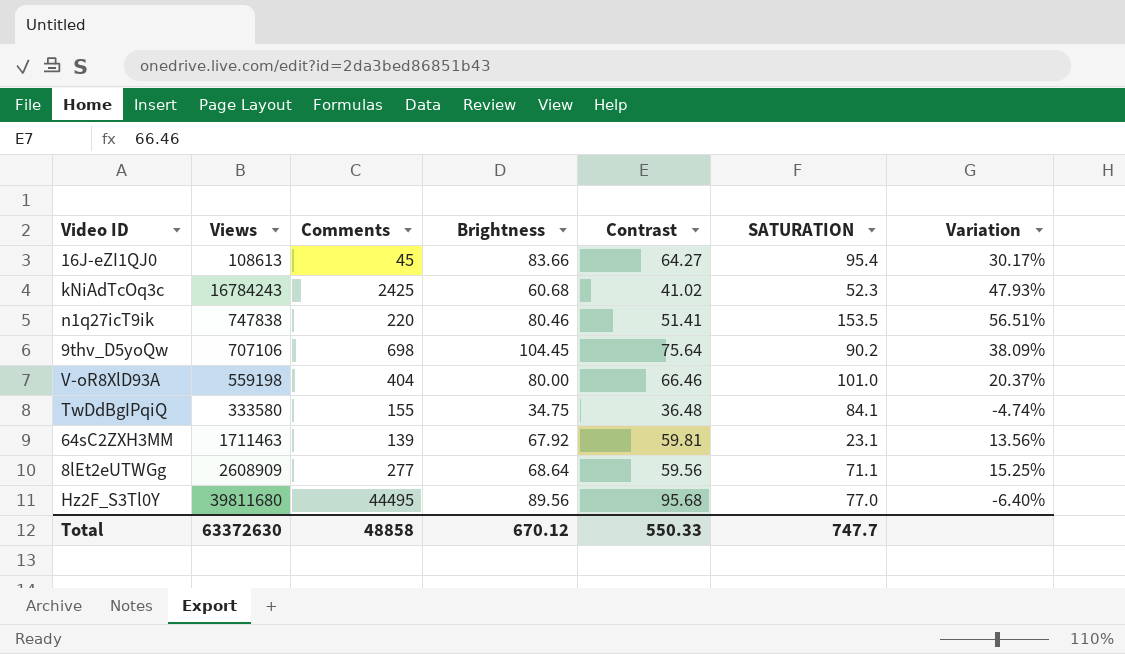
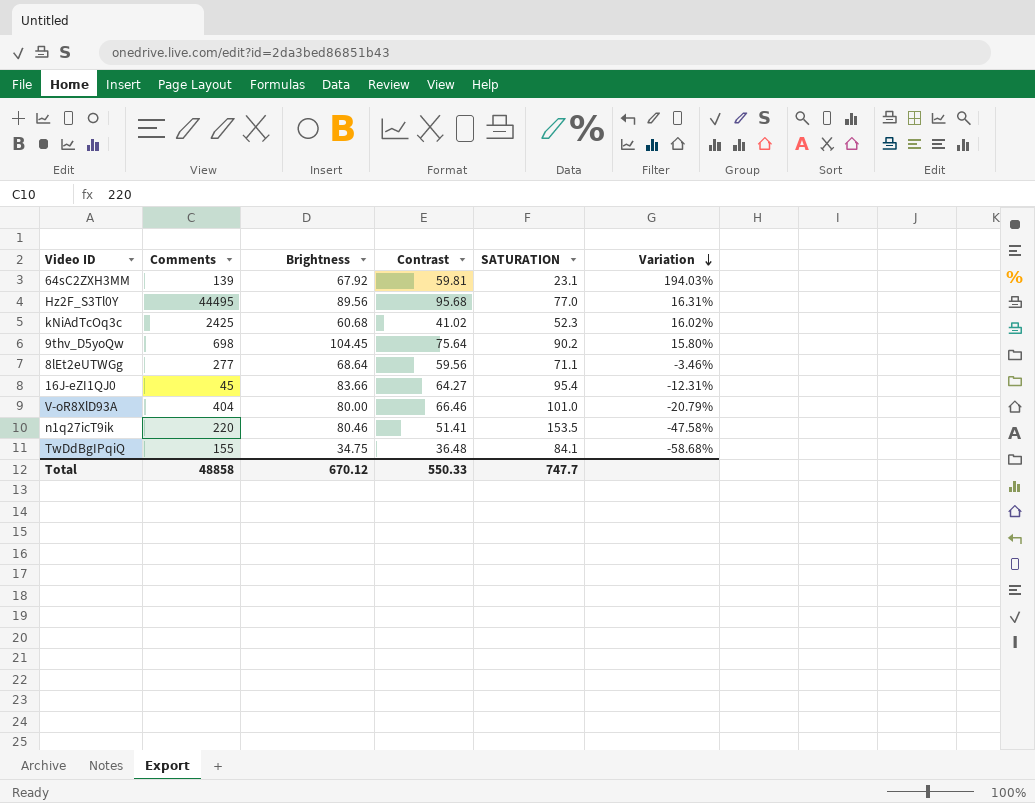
row order: none -> Variation descending
column Views | position: 2 -> none
column Variation | formula: ([Brightness] - [Contrast]) / [Contrast] -> ([Brightness] - [SATURATION]) / [SATURATION]

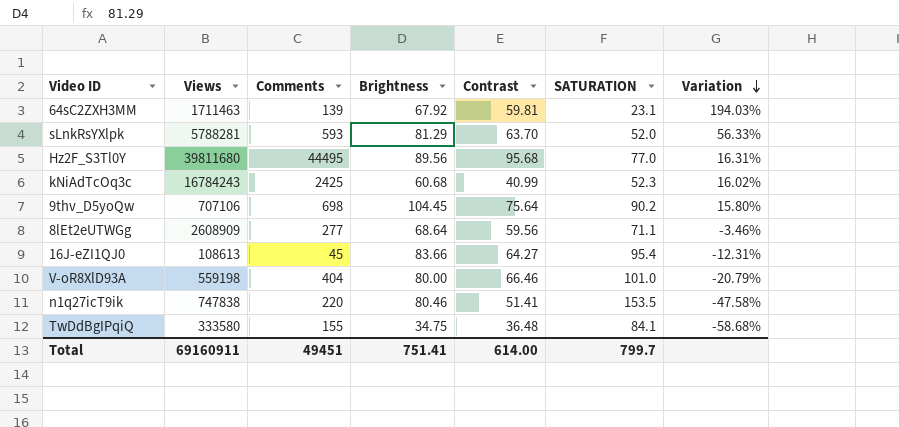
column Views | position: none -> 2
row sLnkRsYXlpk: none -> 5788281 | 593 | 81.29 | 63.70 | 52.0 | 56.33%
kNiAdTcOq3c | Contrast: 41.02 -> 40.99
Total | Comments: 48858 -> 49451
Total | Brightness: 670.12 -> 751.41
Total | Contrast: 550.33 -> 614.00
Total | SATURATION: 747.7 -> 799.7

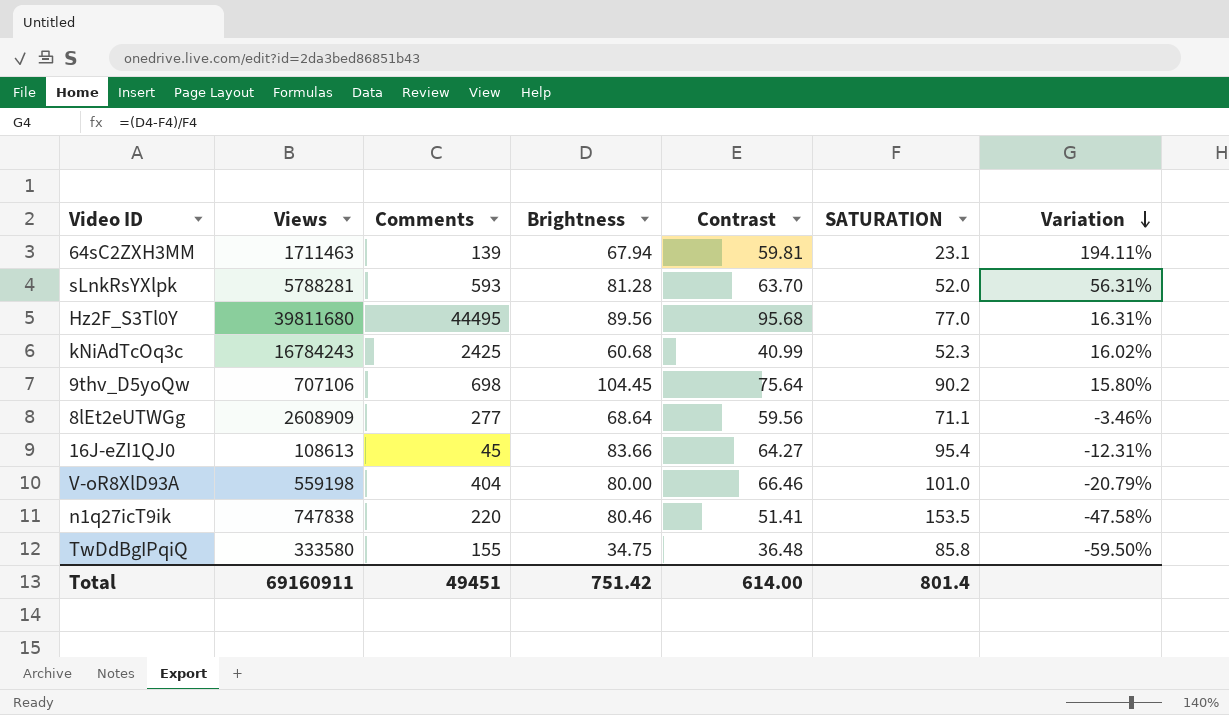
64sC2ZXH3MM | Brightness: 67.92 -> 67.94
64sC2ZXH3MM | Variation: 194.03% -> 194.11%
sLnkRsYXlpk | Brightness: 81.29 -> 81.28
sLnkRsYXlpk | Variation: 56.33% -> 56.31%
TwDdBgIPqiQ | SATURATION: 84.1 -> 85.8
TwDdBgIPqiQ | Variation: -58.68% -> -59.50%
Total | Brightness: 751.41 -> 751.42
Total | SATURATION: 799.7 -> 801.4

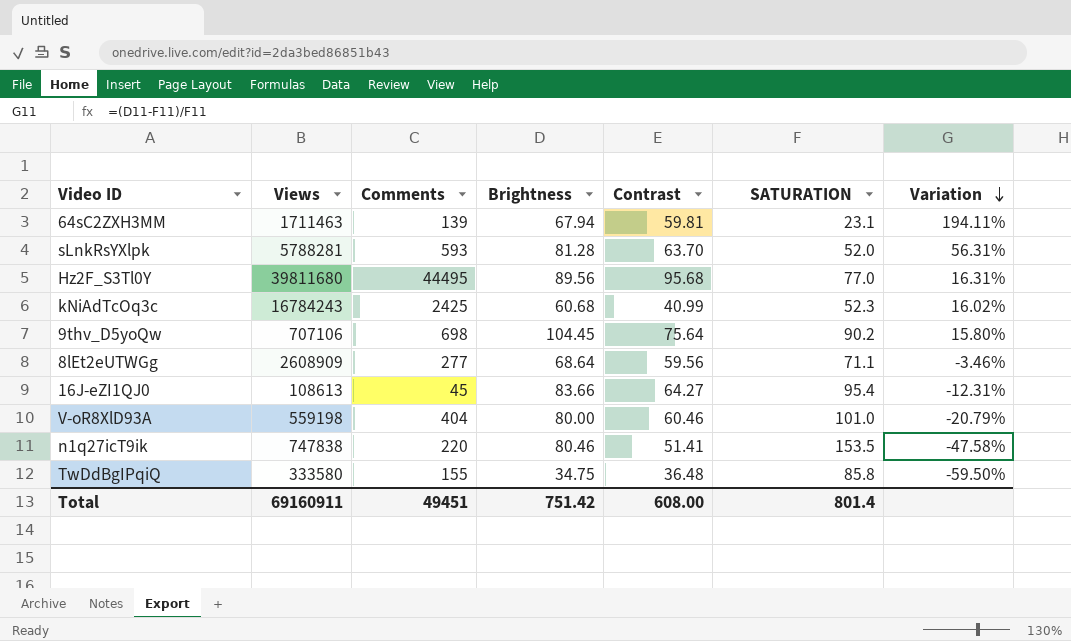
V-oR8XlD93A | Contrast: 66.46 -> 60.46
Total | Contrast: 614.00 -> 608.00

